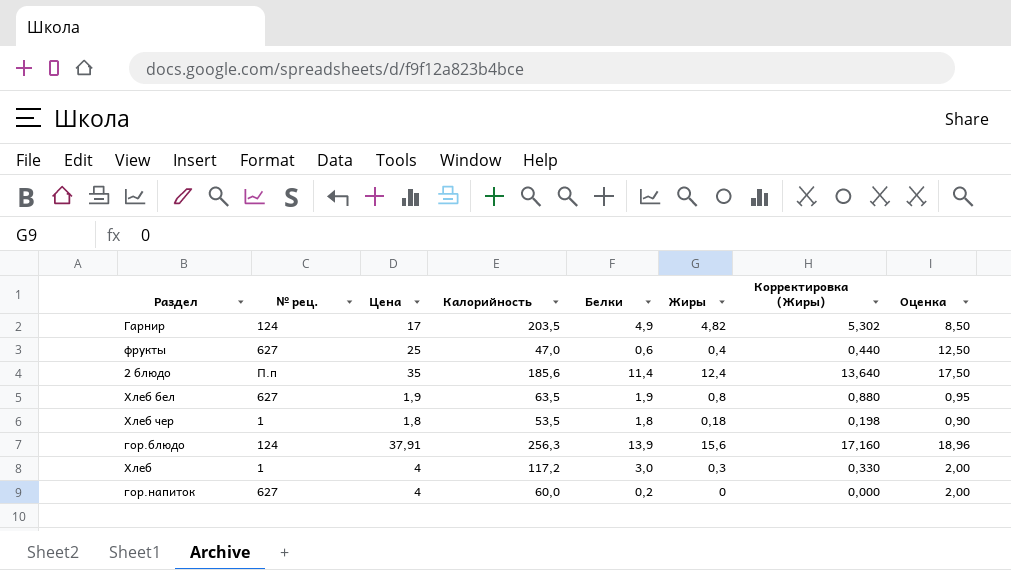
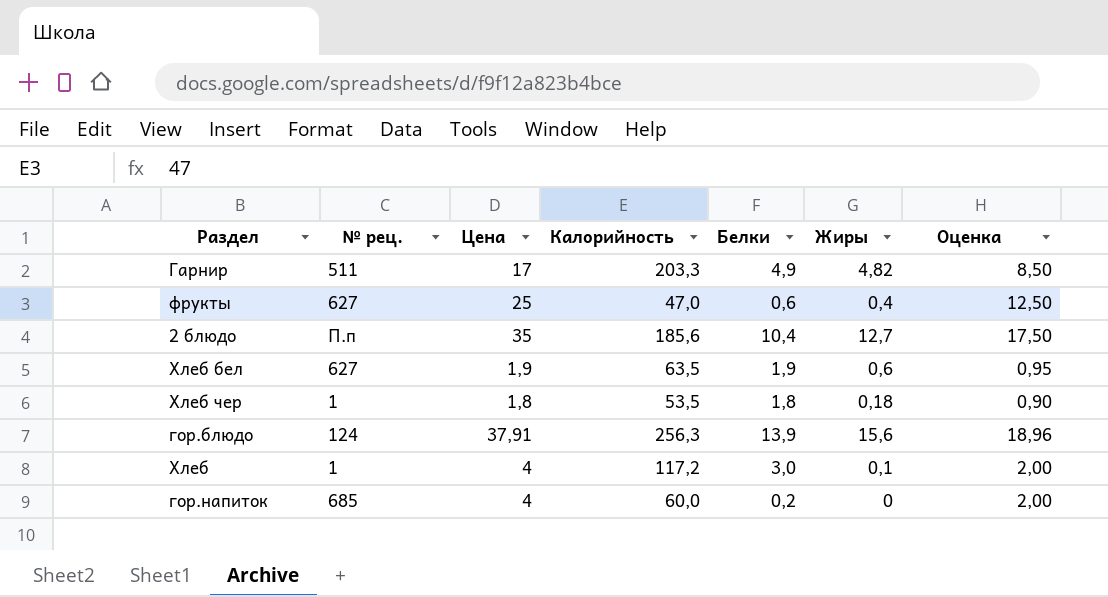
column Корректировка (Жиры) | formula: [Жиры] * 1,1 -> none
Гарнир | № рец.: 124 -> 511
Гарнир | Калорийность: 203,5 -> 203,3
2 блюдо | Белки: 11,4 -> 10,4
2 блюдо | Жиры: 12,4 -> 12,7
Хлеб бел | Жиры: 0,8 -> 0,6
Хлеб | Жиры: 0,3 -> 0,1
гор.напиток | № рец.: 627 -> 685

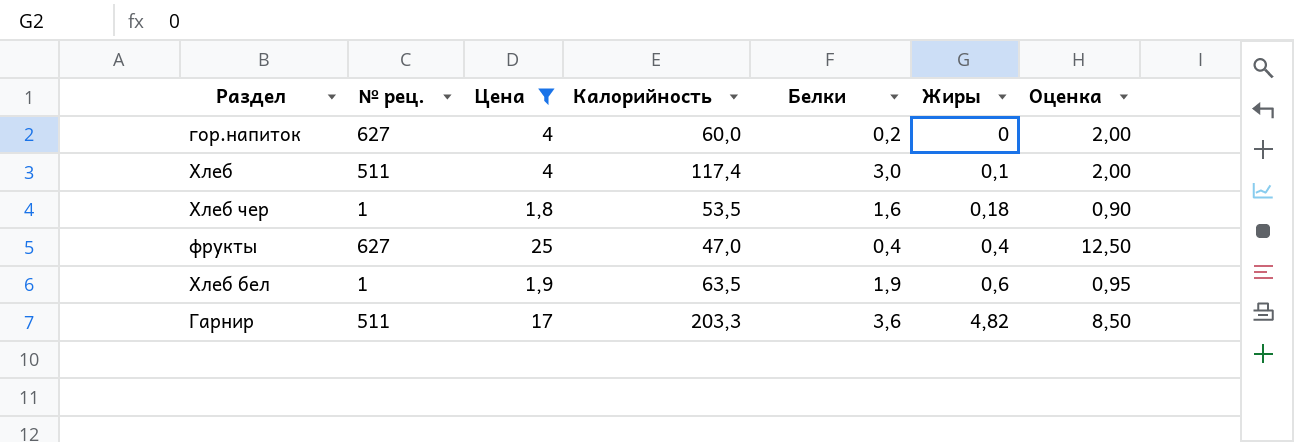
filter: none -> Цена <= 25
row order: none -> Жиры ascending
гор.напиток | № рец.: 685 -> 627
Хлеб | № рец.: 1 -> 511
Хлеб | Калорийность: 117,2 -> 117,4
Хлеб чер | Белки: 1,8 -> 1,6
фрукты | Белки: 0,6 -> 0,4
Хлеб бел | № рец.: 627 -> 1
Гарнир | Белки: 4,9 -> 3,6

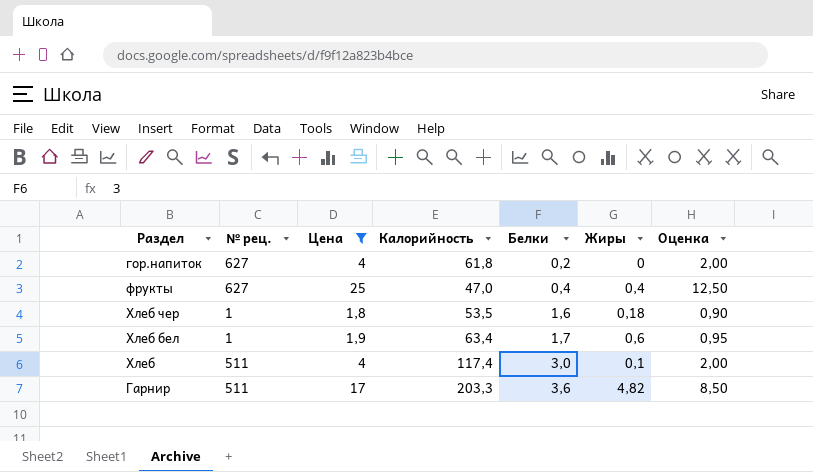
row order: Жиры ascending -> Белки ascending
гор.напиток | Калорийность: 60,0 -> 61,8
Хлеб бел | Калорийность: 63,5 -> 63,4
Хлеб бел | Белки: 1,9 -> 1,7

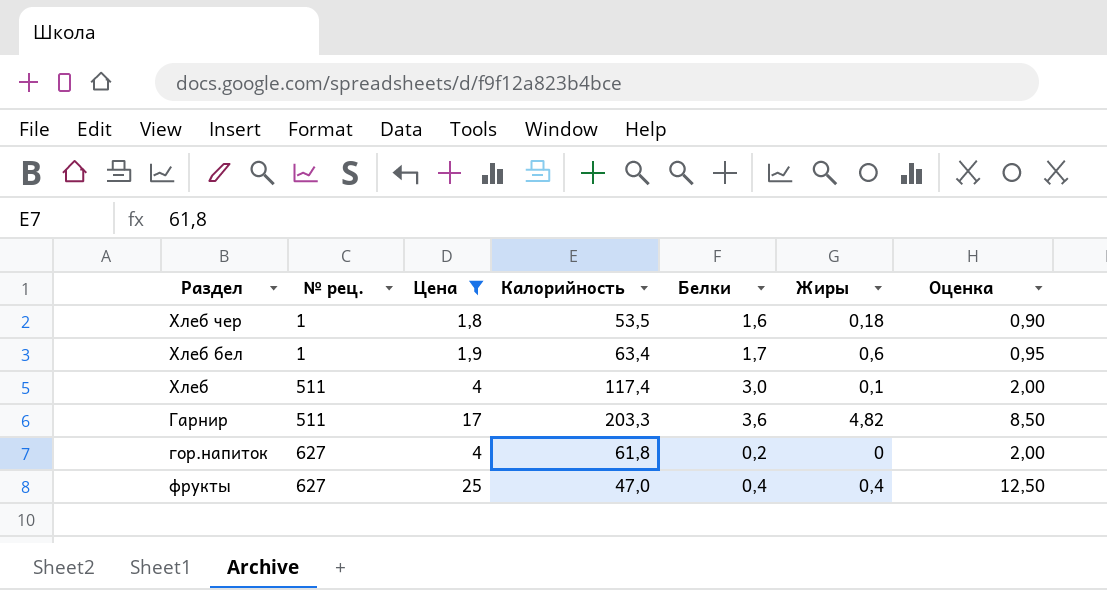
row order: Белки ascending -> № рец. ascending

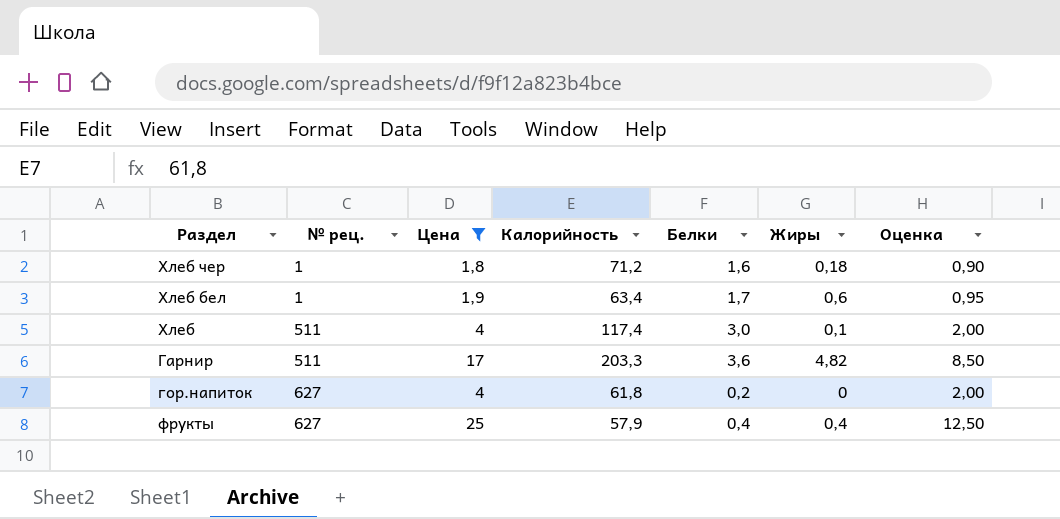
Хлеб чер | Калорийность: 53,5 -> 71,2
фрукты | Калорийность: 47,0 -> 57,9

